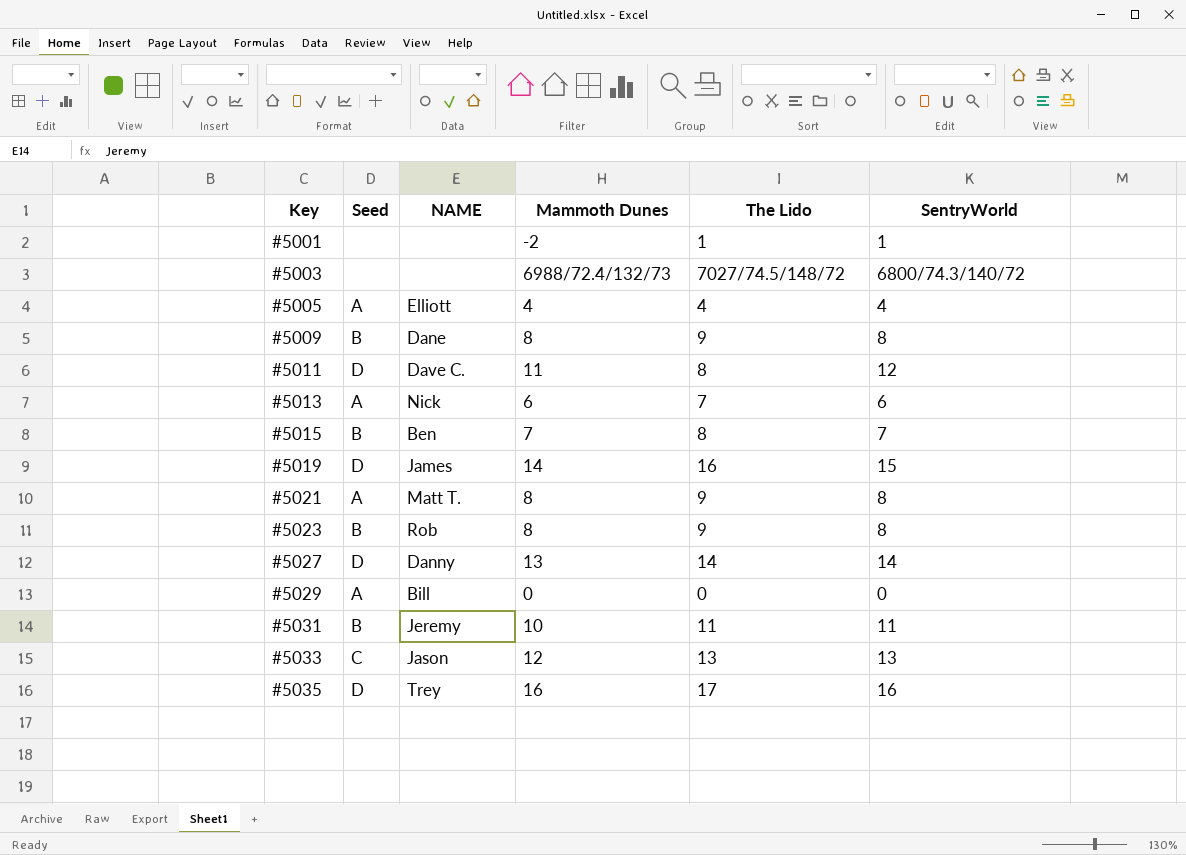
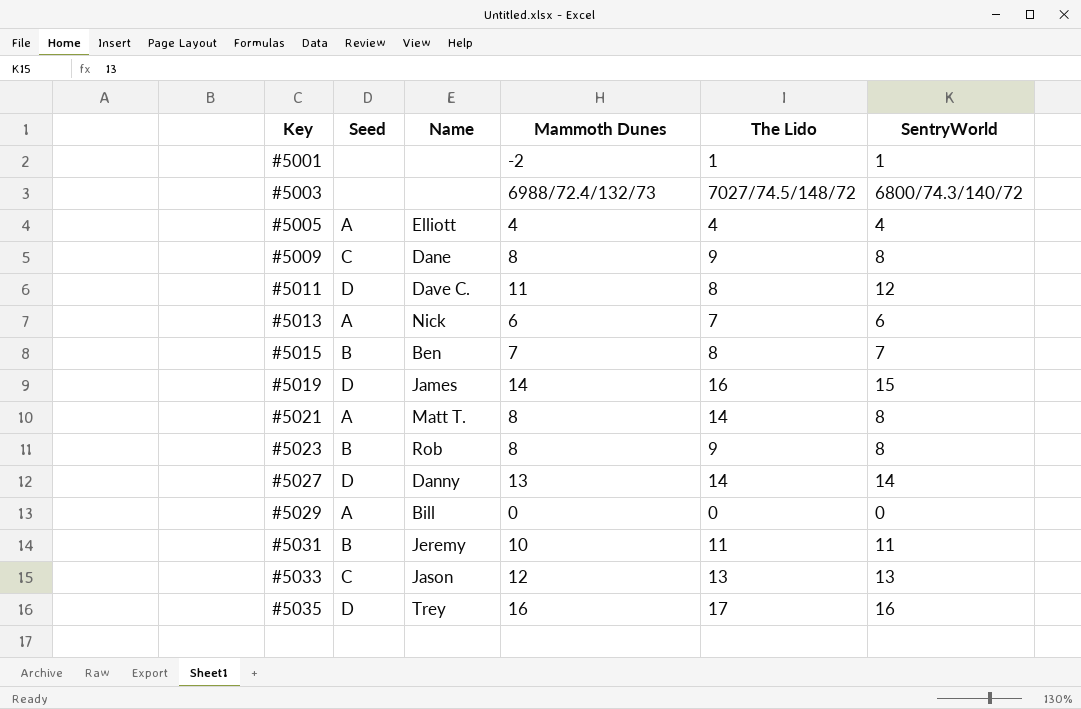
column name: NAME -> Name
#5009 | Seed: B -> C
#5021 | The Lido: 9 -> 14

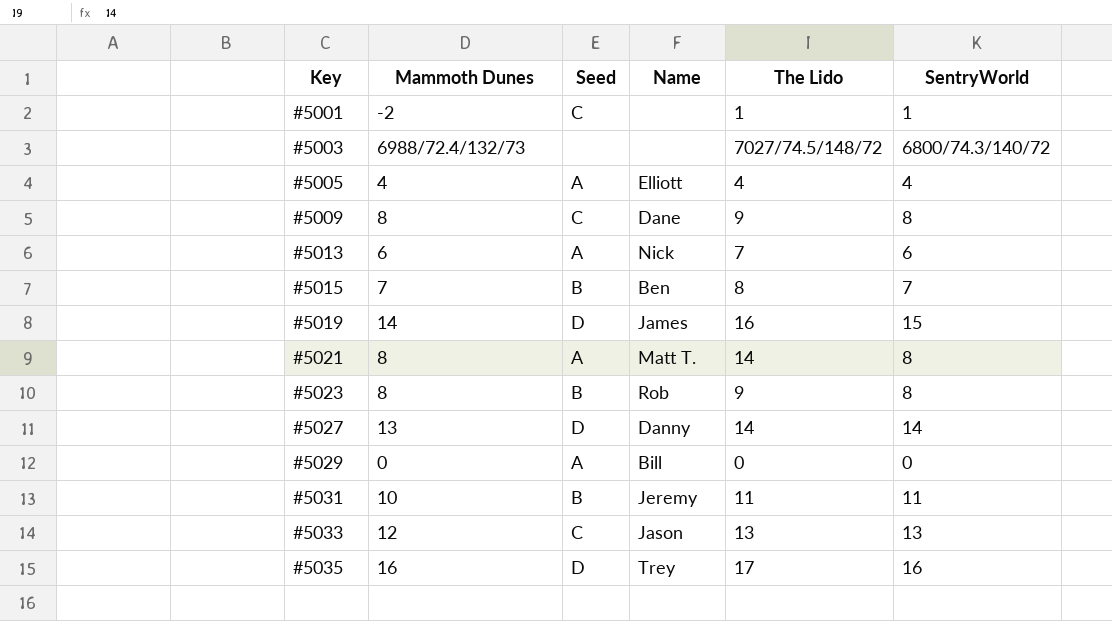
column Mammoth Dunes | position: 4 -> 2
row #5011: D | Dave C. | 11 | 8 | 12 -> none
#5001 | Seed: none -> C

